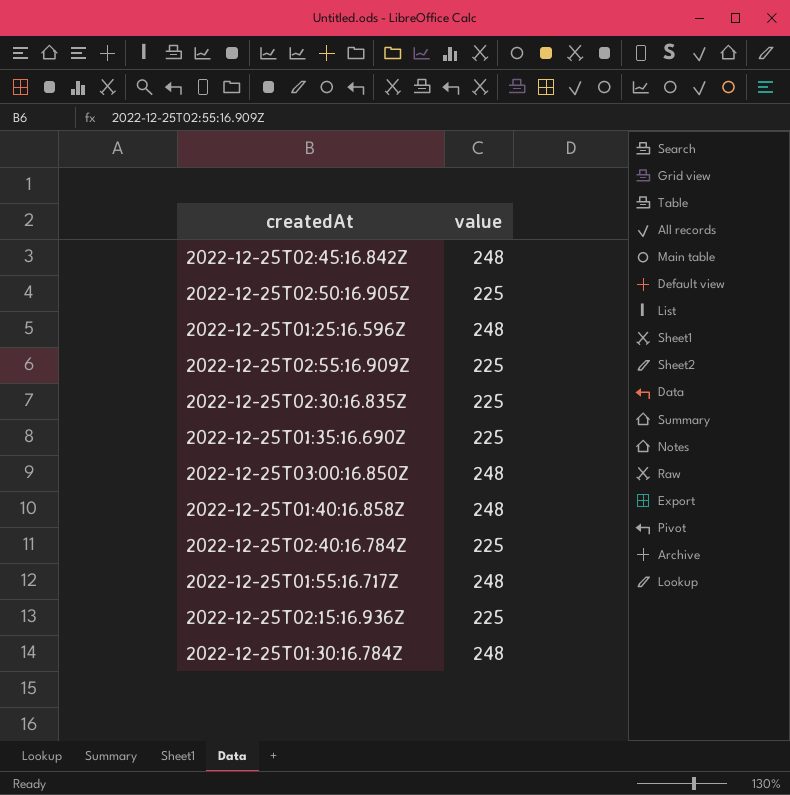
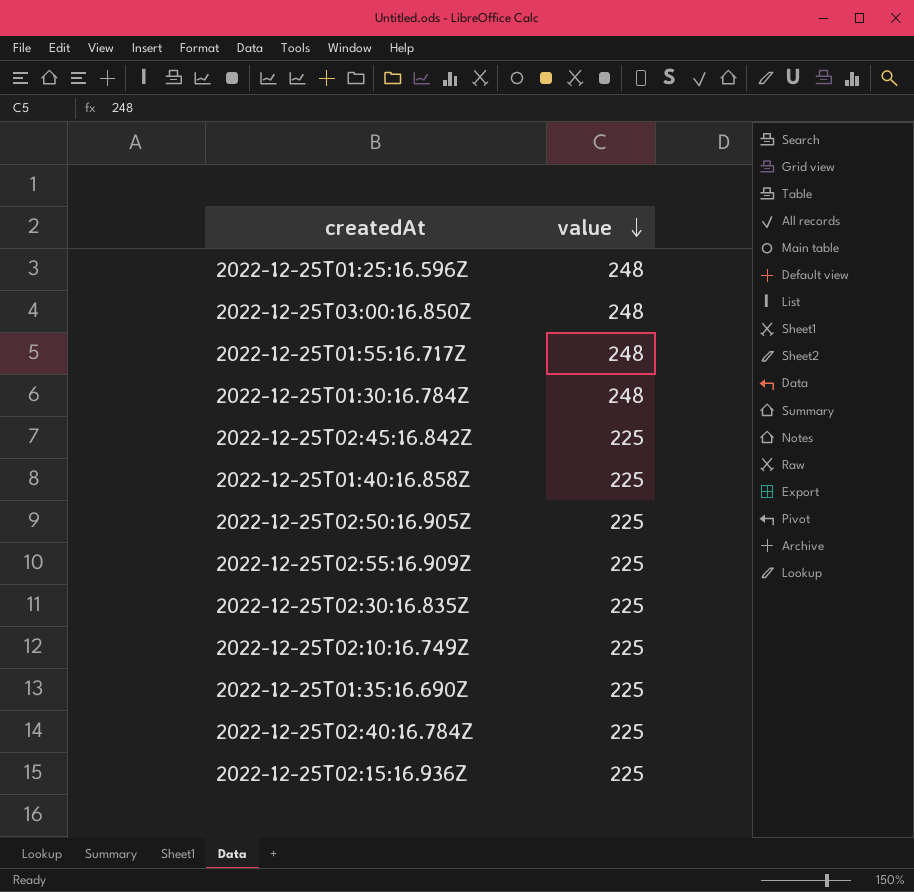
row order: none -> value descending
2022-12-25T02:45:16.842Z | value: 248 -> 225
2022-12-25T01:40:16.858Z | value: 248 -> 225
row 2022-12-25T02:10:16.749Z: none -> 225

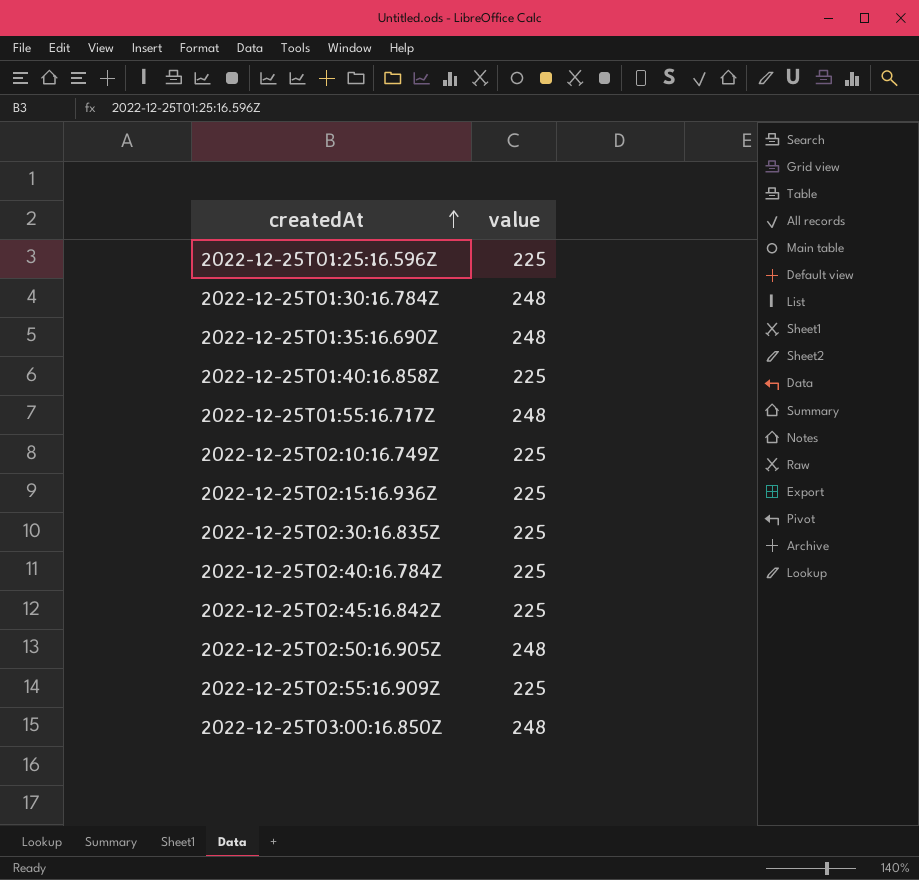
row order: value descending -> createdAt ascending
2022-12-25T01:25:16.596Z | value: 248 -> 225
2022-12-25T01:35:16.690Z | value: 225 -> 248
2022-12-25T02:50:16.905Z | value: 225 -> 248

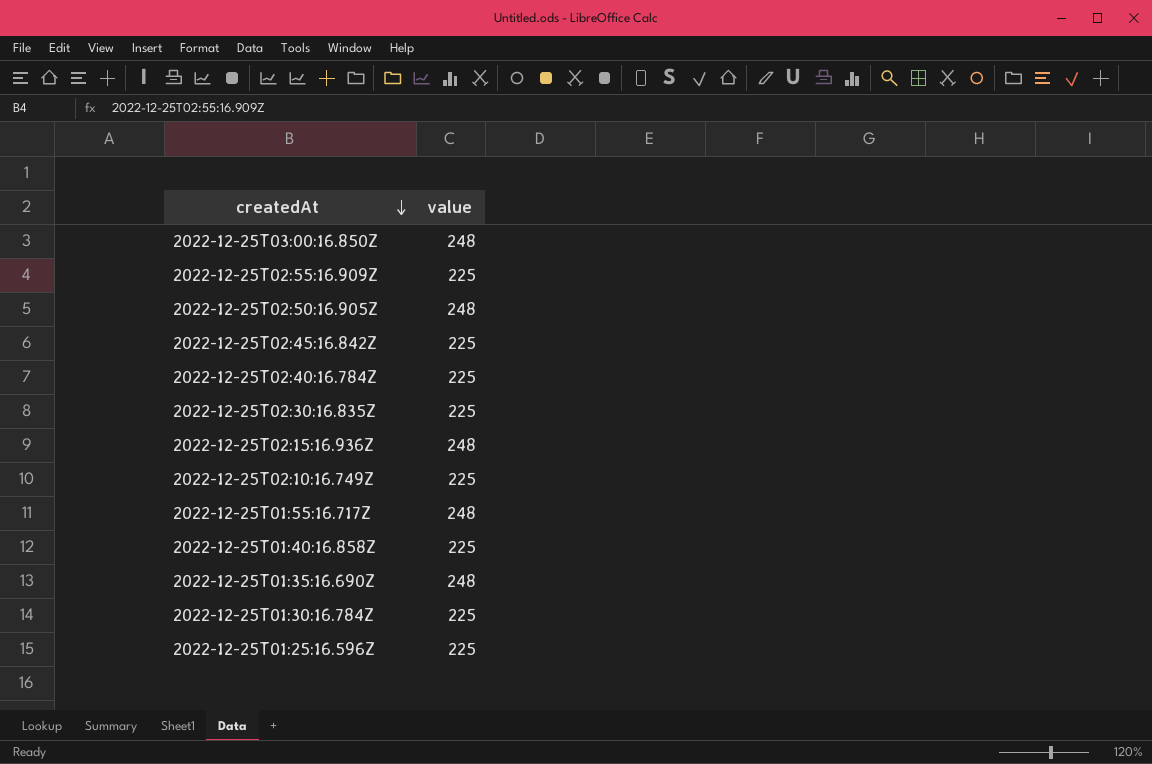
row order: createdAt ascending -> createdAt descending
2022-12-25T02:15:16.936Z | value: 225 -> 248
2022-12-25T01:30:16.784Z | value: 248 -> 225

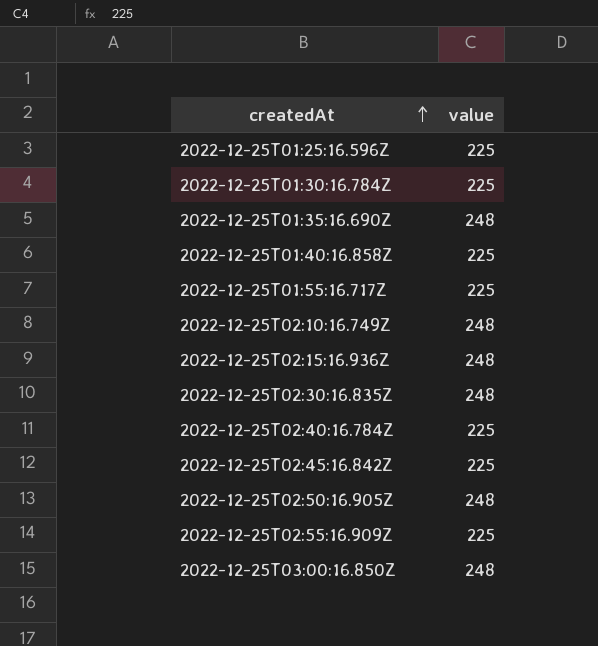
row order: createdAt descending -> createdAt ascending
2022-12-25T01:55:16.717Z | value: 248 -> 225
2022-12-25T02:10:16.749Z | value: 225 -> 248
2022-12-25T02:30:16.835Z | value: 225 -> 248

